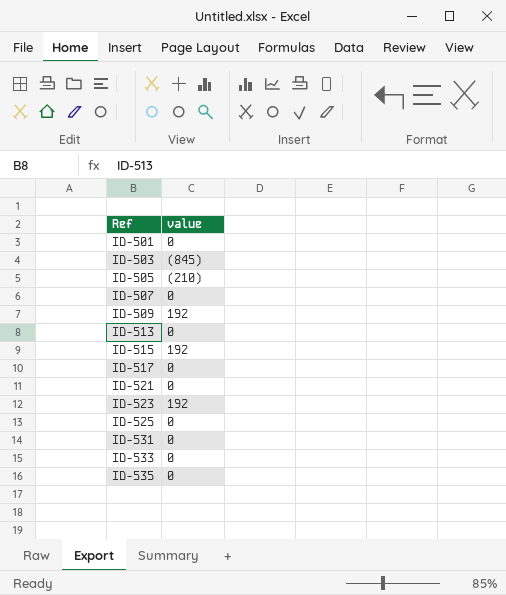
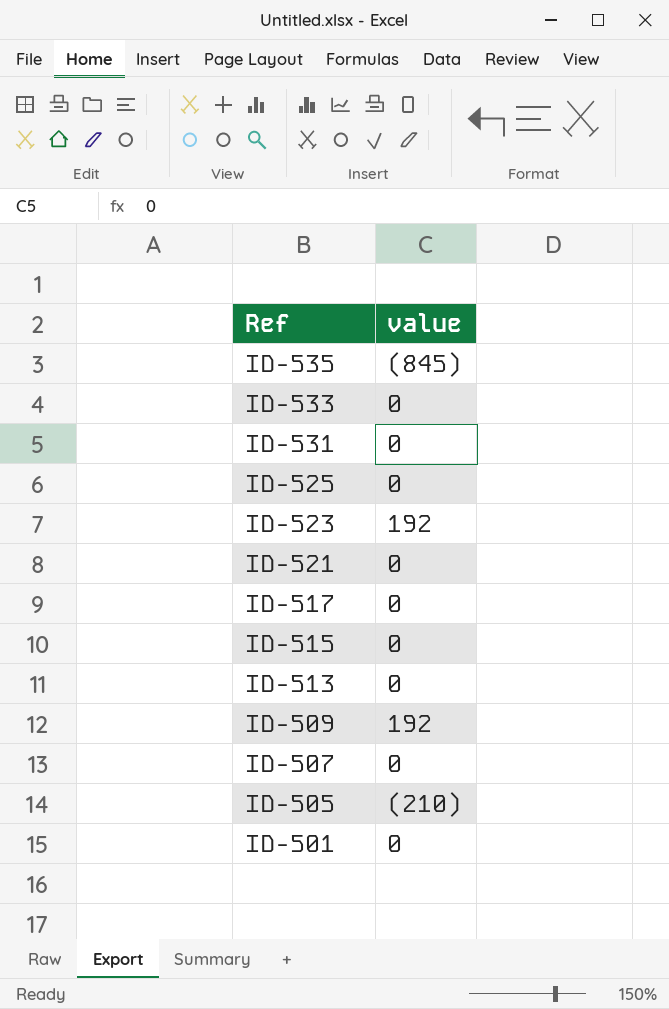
row order: Ref ascending -> Ref descending
row ID-503: (845) -> none
ID-535 | value: 0 -> (845)
ID-515 | value: 192 -> 0

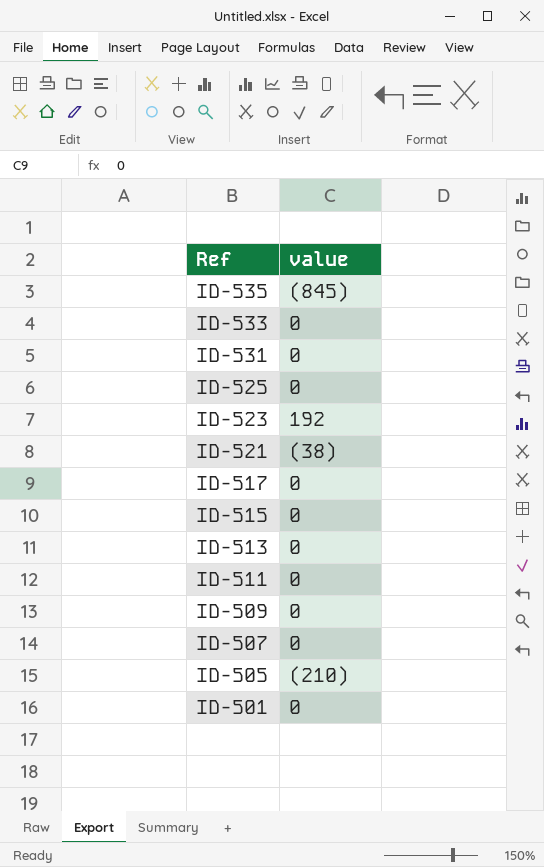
ID-521 | value: 0 -> (38)
row ID-511: none -> 0
ID-509 | value: 192 -> 0

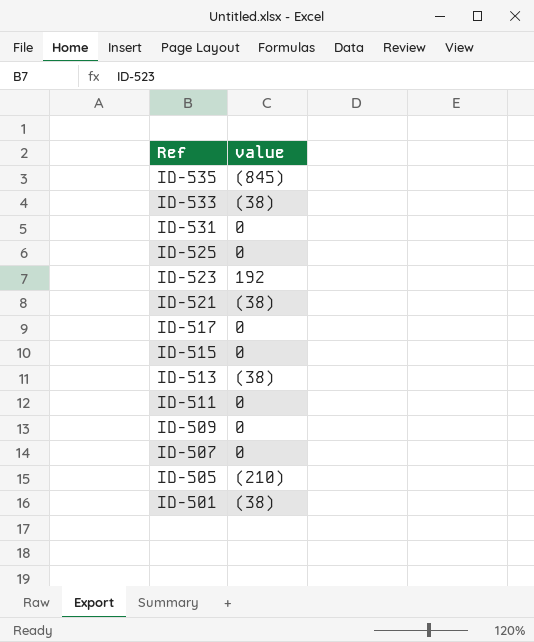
ID-533 | value: 0 -> (38)
ID-513 | value: 0 -> (38)
ID-501 | value: 0 -> (38)

